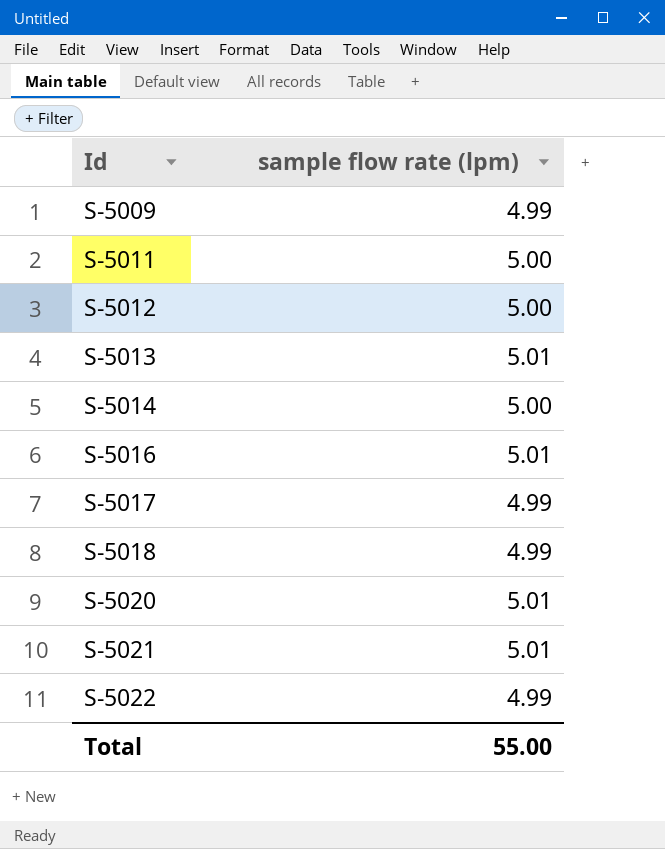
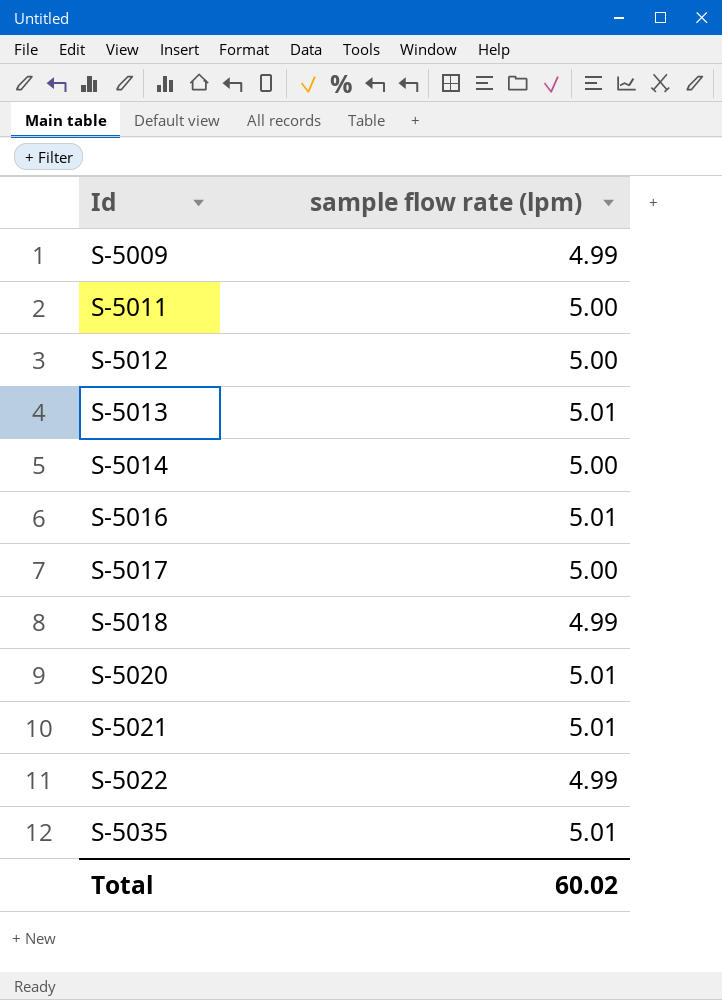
S-5017 | sample flow rate (lpm): 4.99 -> 5.00
row S-5035: none -> 5.01
Total | sample flow rate (lpm): 55.00 -> 60.02

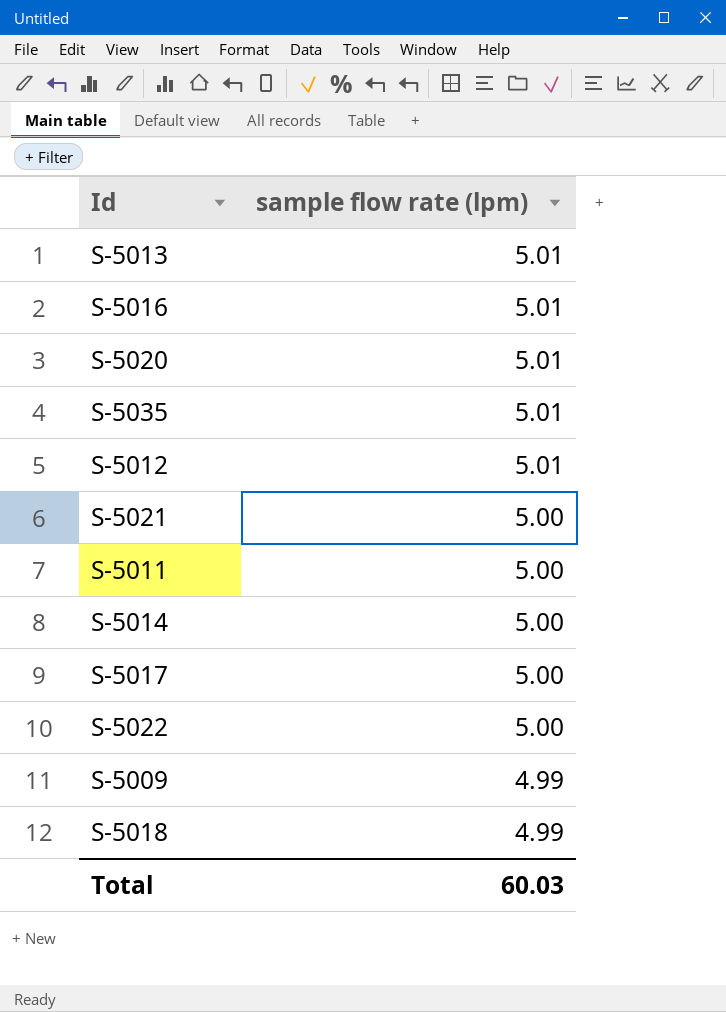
row order: Id ascending -> sample flow rate (lpm) descending
S-5012 | sample flow rate (lpm): 5.00 -> 5.01
S-5021 | sample flow rate (lpm): 5.01 -> 5.00
S-5022 | sample flow rate (lpm): 4.99 -> 5.00
Total | sample flow rate (lpm): 60.02 -> 60.03

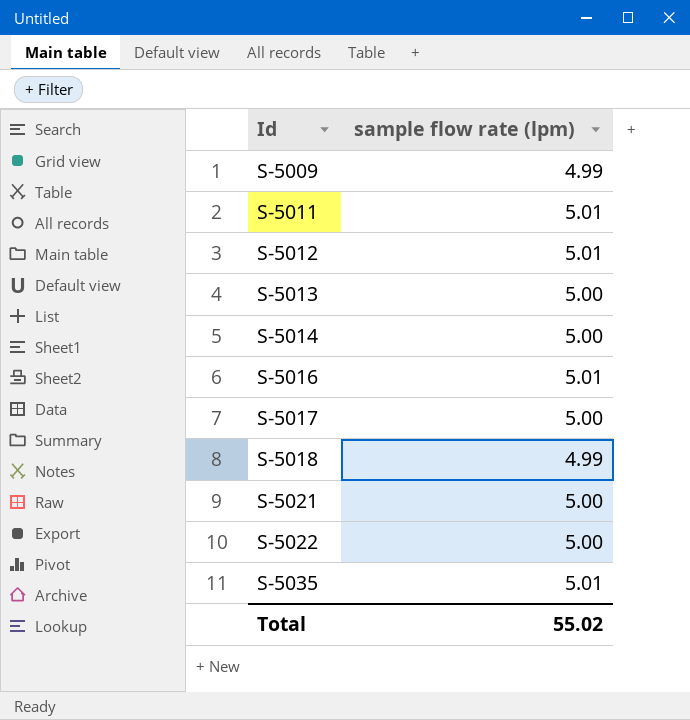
row order: sample flow rate (lpm) descending -> Id ascending
row S-5020: 5.01 -> none
S-5011 | sample flow rate (lpm): 5.00 -> 5.01
S-5013 | sample flow rate (lpm): 5.01 -> 5.00
Total | sample flow rate (lpm): 60.03 -> 55.02

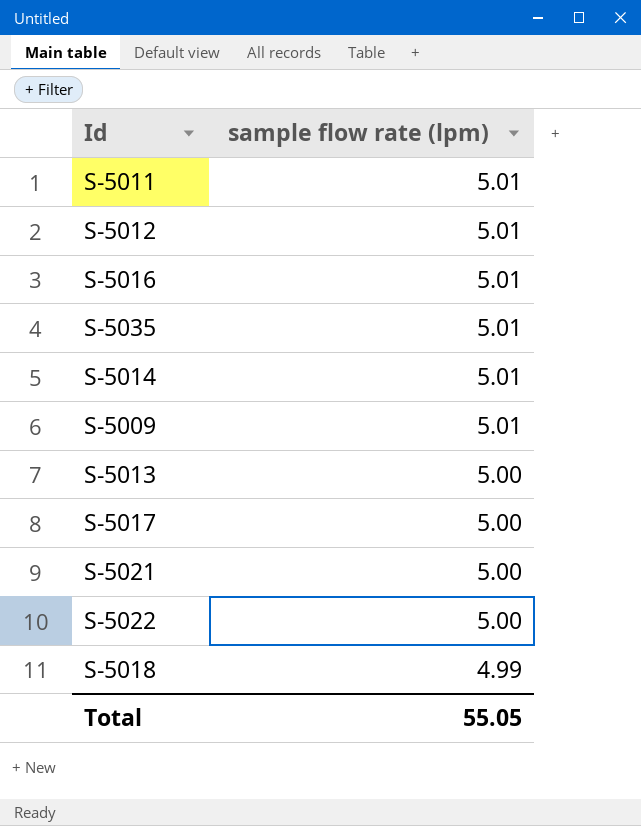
row order: Id ascending -> sample flow rate (lpm) descending
S-5014 | sample flow rate (lpm): 5.00 -> 5.01
S-5009 | sample flow rate (lpm): 4.99 -> 5.01
Total | sample flow rate (lpm): 55.02 -> 55.05

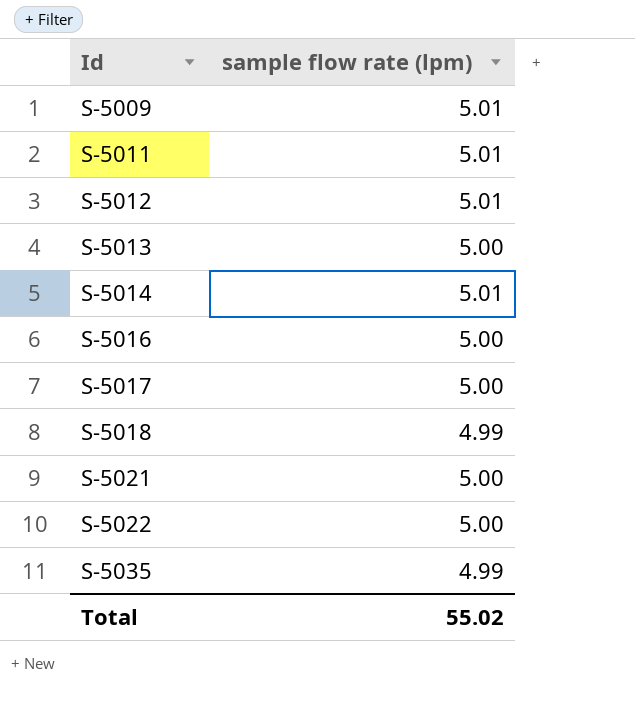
row order: sample flow rate (lpm) descending -> Id ascending
S-5016 | sample flow rate (lpm): 5.01 -> 5.00
S-5035 | sample flow rate (lpm): 5.01 -> 4.99
Total | sample flow rate (lpm): 55.05 -> 55.02

